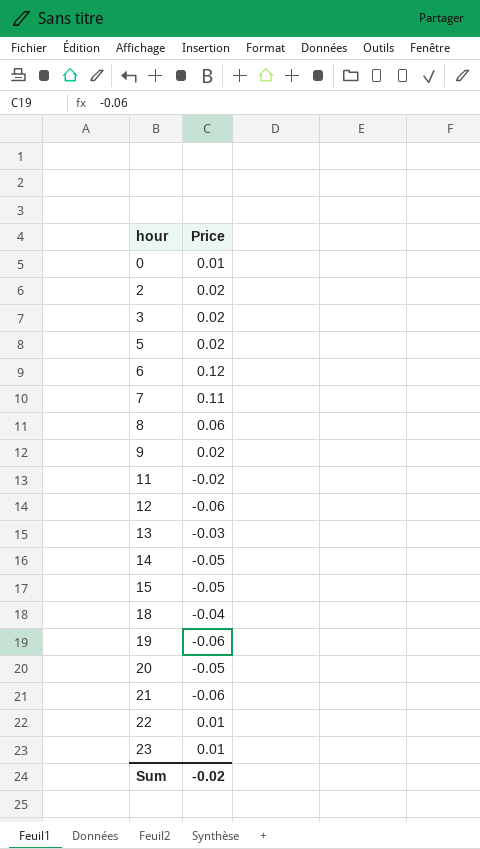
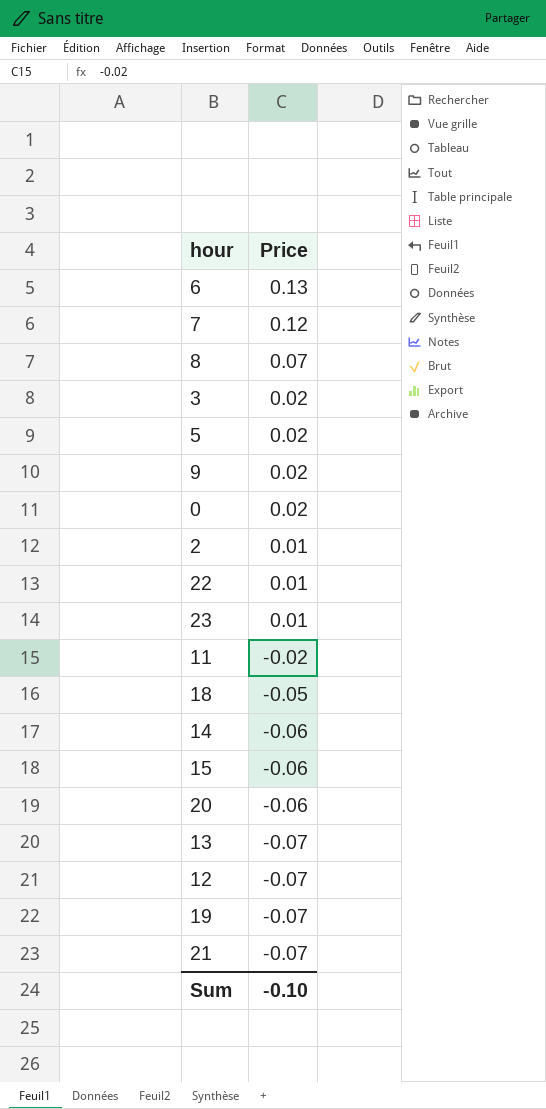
row order: hour ascending -> Price descending
6 | Price: 0.12 -> 0.13
7 | Price: 0.11 -> 0.12
8 | Price: 0.06 -> 0.07
0 | Price: 0.01 -> 0.02
2 | Price: 0.02 -> 0.01
18 | Price: -0.04 -> -0.05
14 | Price: -0.05 -> -0.06
15 | Price: -0.05 -> -0.06
20 | Price: -0.05 -> -0.06
13 | Price: -0.03 -> -0.07
12 | Price: -0.06 -> -0.07
19 | Price: -0.06 -> -0.07
21 | Price: -0.06 -> -0.07
Sum | Price: -0.02 -> -0.10

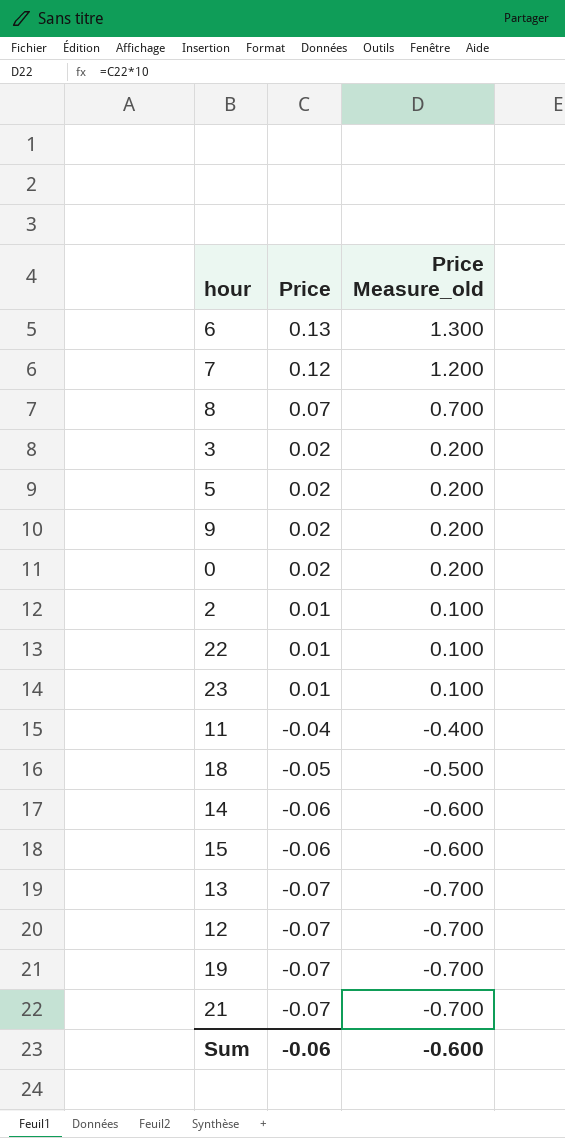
column Price Measure_old | formula: none -> [Price] * 10
row 20: -0.06 -> none
11 | Price: -0.02 -> -0.04
Sum | Price: -0.10 -> -0.06

